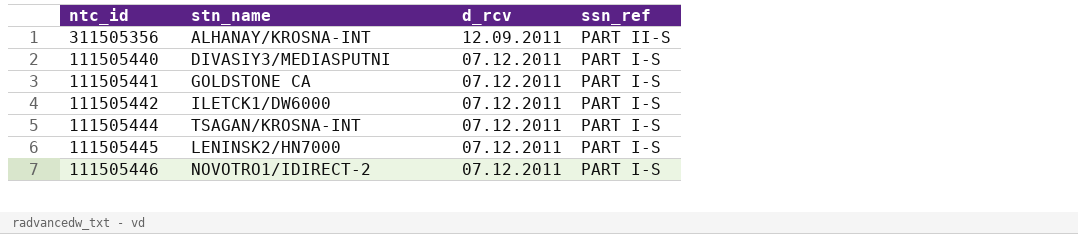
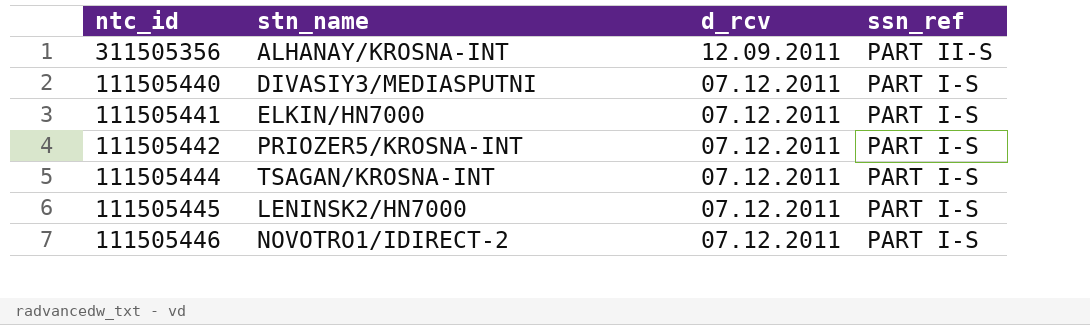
111505441 | stn_name: GOLDSTONE CA -> ELKIN/HN7000
111505442 | stn_name: ILETCK1/DW6000 -> PRIOZER5/KROSNA-INT

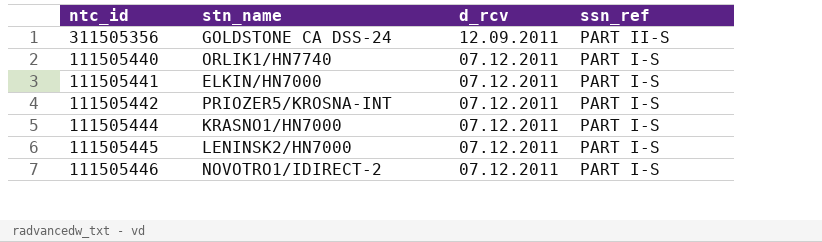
311505356 | stn_name: ALHANAY/KROSNA-INT -> GOLDSTONE CA DSS-24
111505440 | stn_name: DIVASIY3/MEDIASPUTNI -> ORLIK1/HN7740
111505444 | stn_name: TSAGAN/KROSNA-INT -> KRASNO1/HN7000

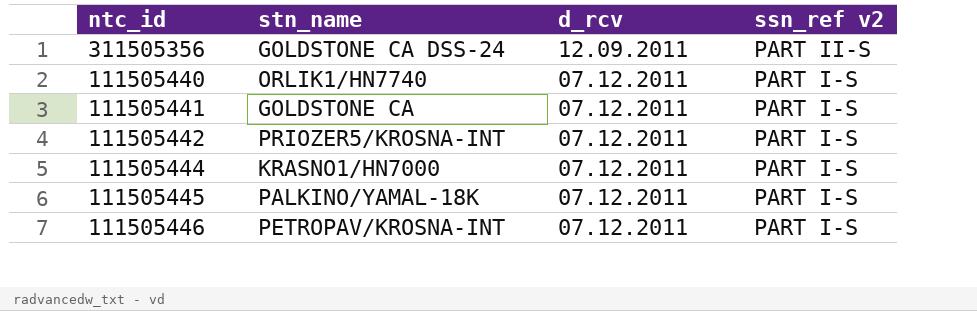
column name: ssn_ref -> ssn_ref v2
111505441 | stn_name: ELKIN/HN7000 -> GOLDSTONE CA
111505445 | stn_name: LENINSK2/HN7000 -> PALKINO/YAMAL-18K
111505446 | stn_name: NOVOTRO1/IDIRECT-2 -> PETROPAV/KROSNA-INT

